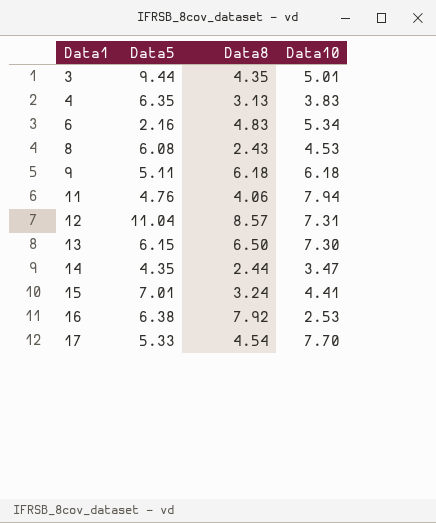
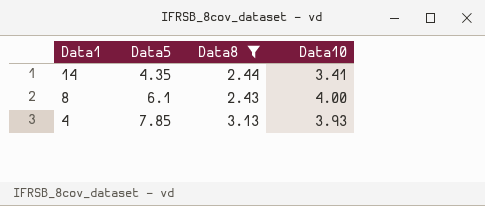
filter: none -> Data8 <= 3.13
row order: Data1 ascending -> Data1 descending
14 | Data10: 3.47 -> 3.41
8 | Data5: 6.08 -> 6.1
8 | Data10: 4.53 -> 4.00
4 | Data5: 6.35 -> 7.85
4 | Data10: 3.83 -> 3.93

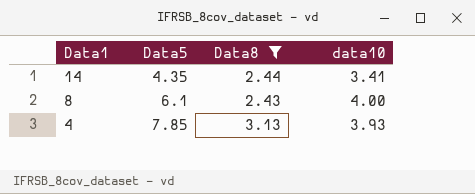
column name: Data10 -> data10

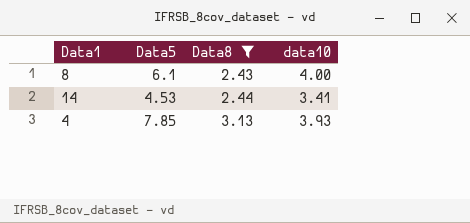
row order: Data1 descending -> Data8 ascending
14 | Data5: 4.35 -> 4.53

